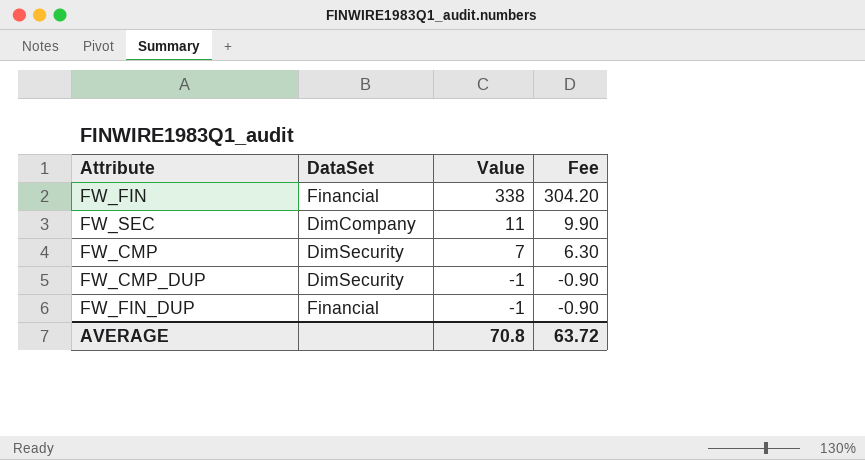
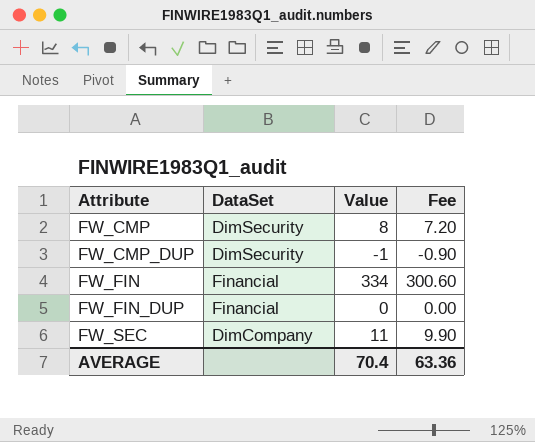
row order: Value descending -> Attribute ascending
FW_CMP | Value: 7 -> 8
FW_CMP | Fee: 6.30 -> 7.20
FW_FIN | Value: 338 -> 334
FW_FIN | Fee: 304.20 -> 300.60
FW_FIN_DUP | Value: -1 -> 0
FW_FIN_DUP | Fee: -0.90 -> 0.00
AVERAGE | Value: 70.8 -> 70.4
AVERAGE | Fee: 63.72 -> 63.36

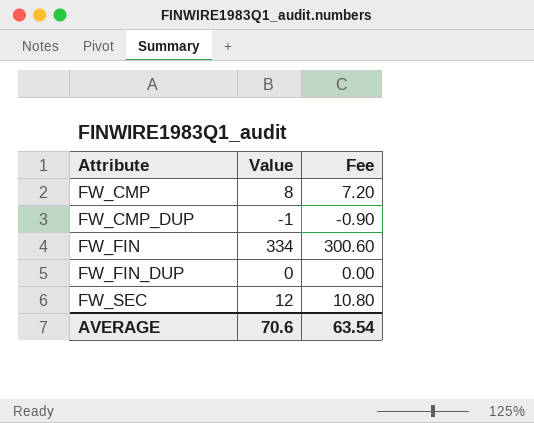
column DataSet | position: 2 -> none
FW_SEC | Value: 11 -> 12
FW_SEC | Fee: 9.90 -> 10.80
AVERAGE | Value: 70.4 -> 70.6
AVERAGE | Fee: 63.36 -> 63.54

